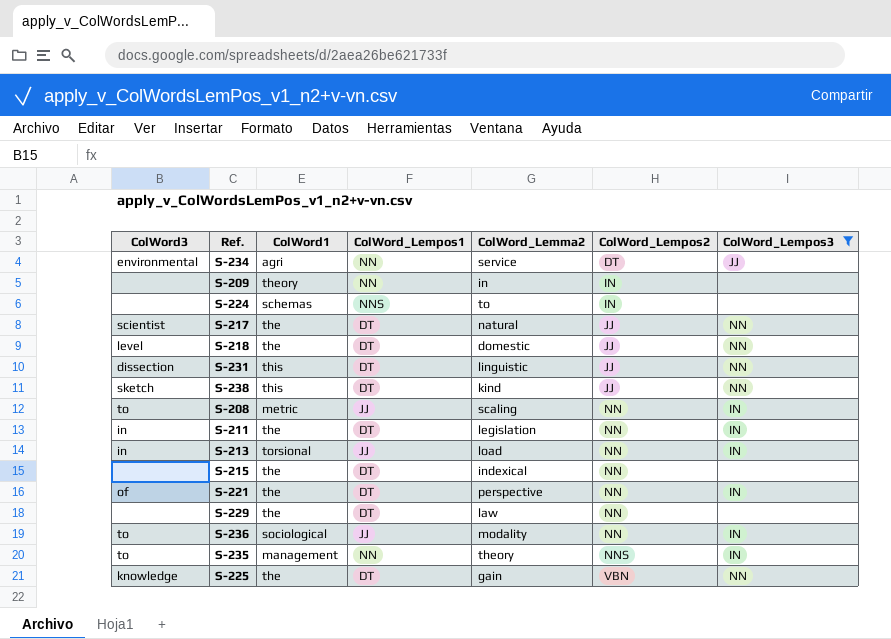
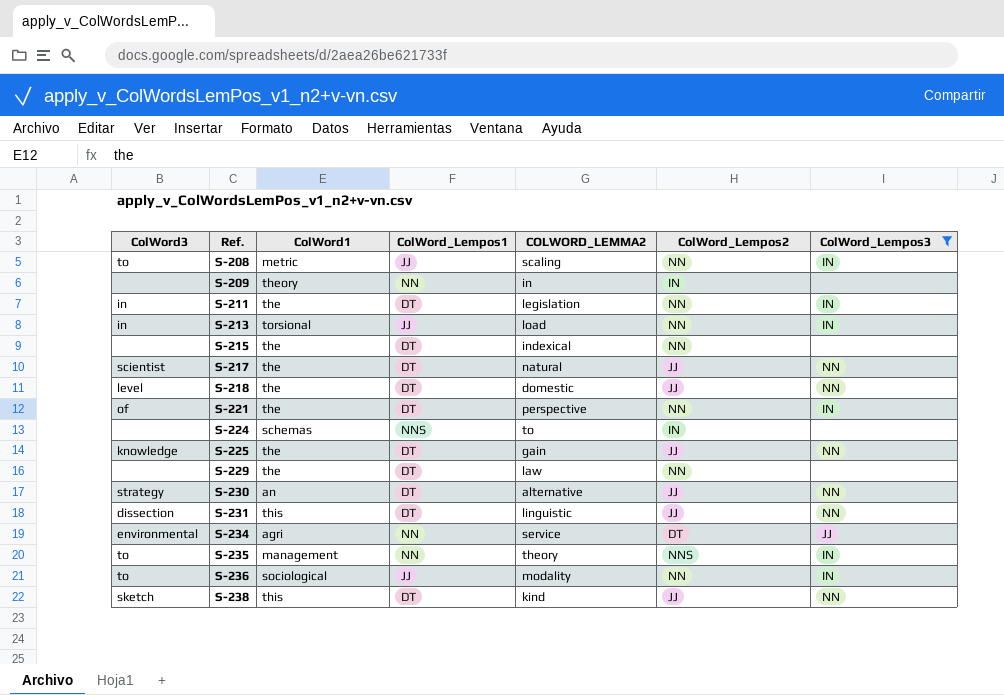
row order: ColWord_Lempos2 ascending -> Ref. ascending
column name: ColWord_Lemma2 -> COLWORD_LEMMA2
S-225 | ColWord_Lempos2: VBN -> JJ
row S-230: none -> strategy | an | DT | alternative | JJ | NN

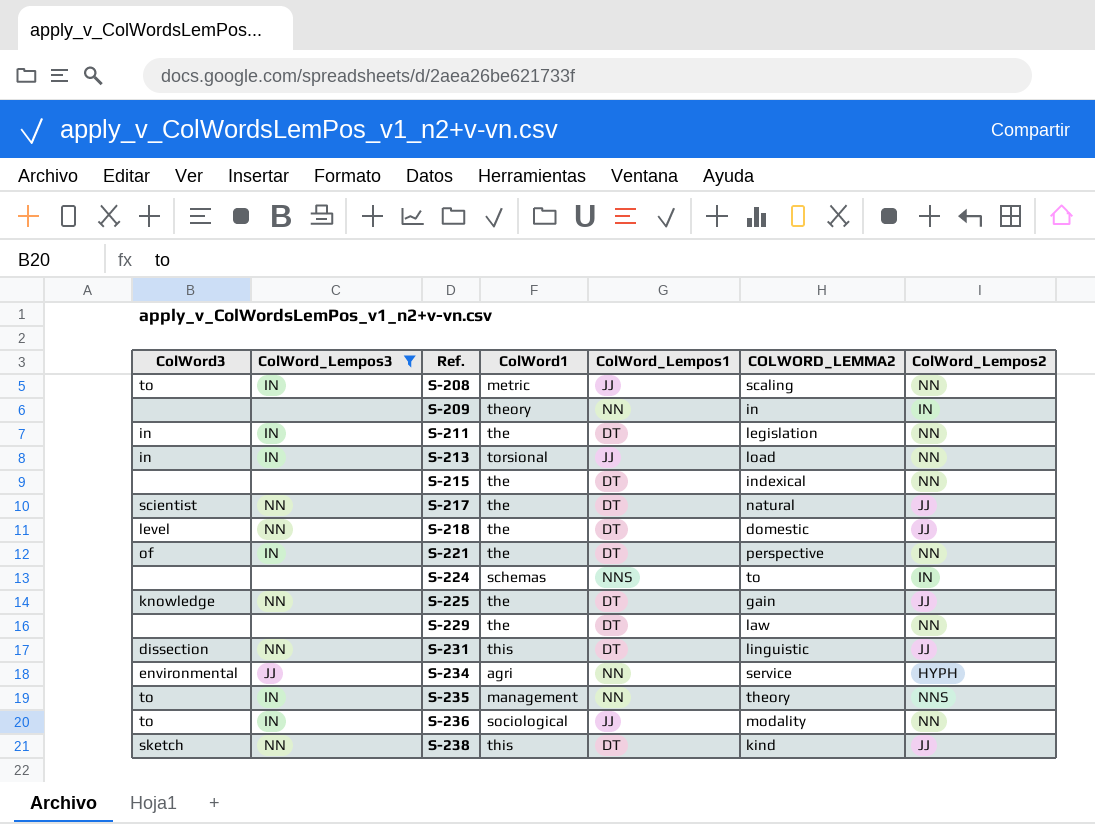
column ColWord_Lempos3 | position: 7 -> 2
row S-230: strategy | an | DT | alternative | JJ | NN -> none
S-234 | ColWord_Lempos2: DT -> HYPH

